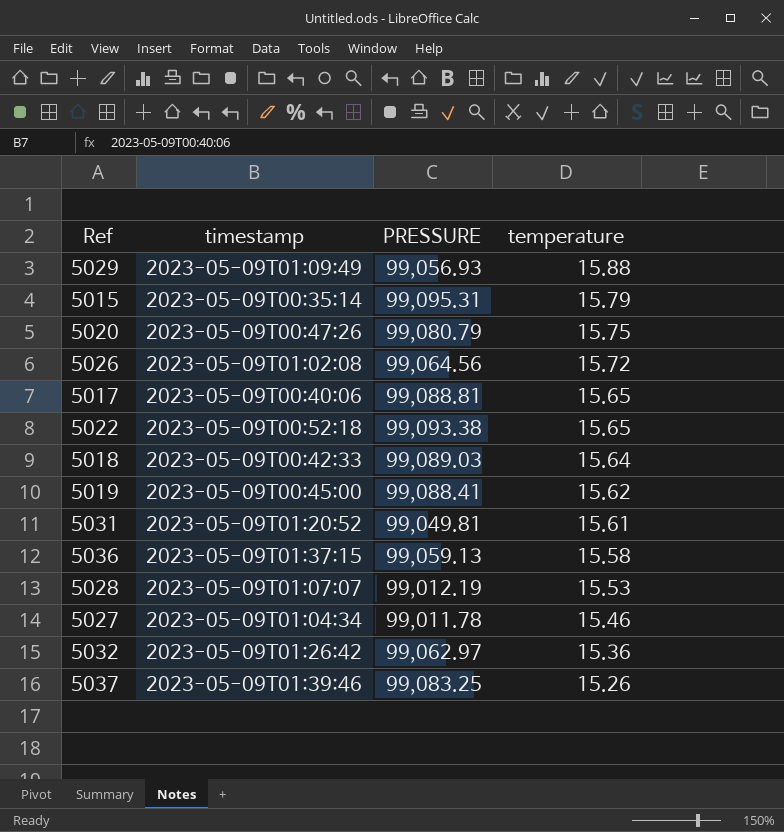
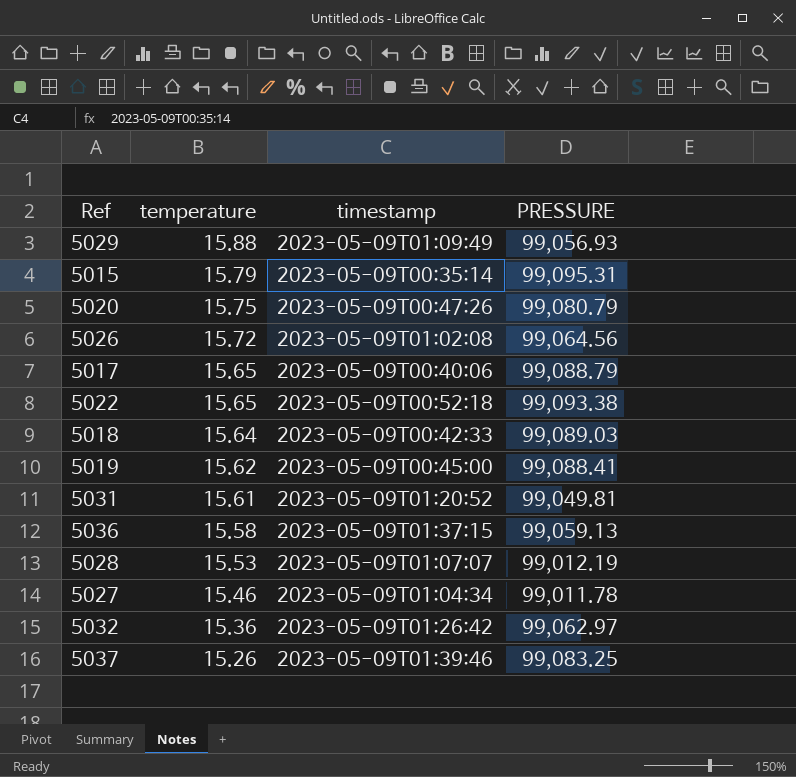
column temperature | position: 4 -> 2
5017 | PRESSURE: 99,088.81 -> 99,088.79

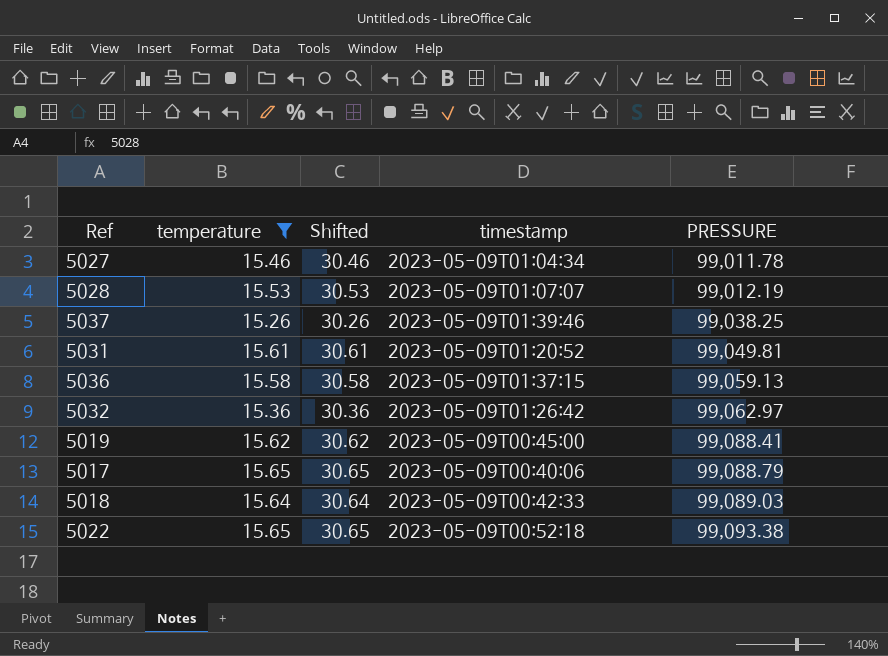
filter: none -> temperature <= 15.65
row order: temperature descending -> PRESSURE ascending
column Shifted | formula: none -> [temperature] + 15
5037 | PRESSURE: 99,083.25 -> 99,038.25

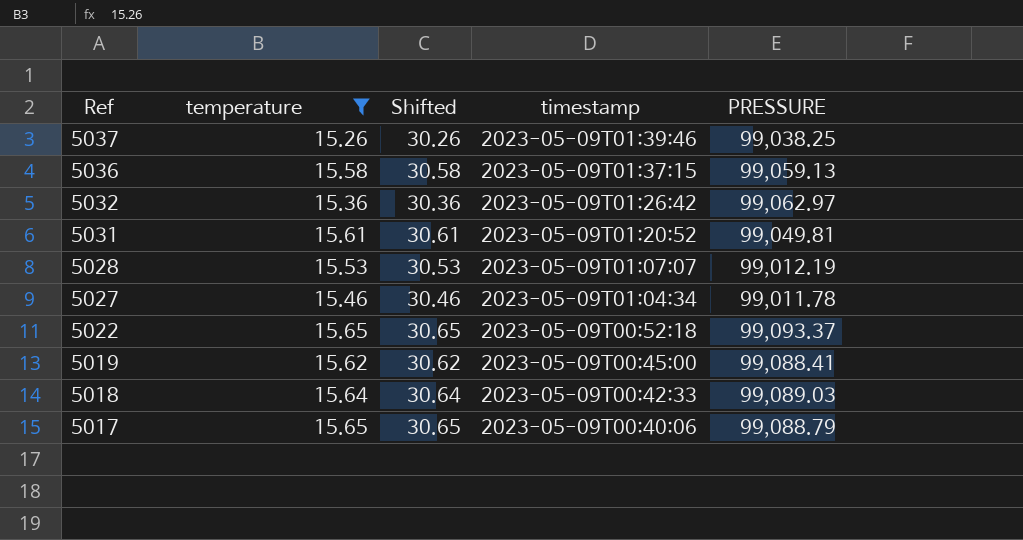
row order: PRESSURE ascending -> Ref descending
5022 | PRESSURE: 99,093.38 -> 99,093.37

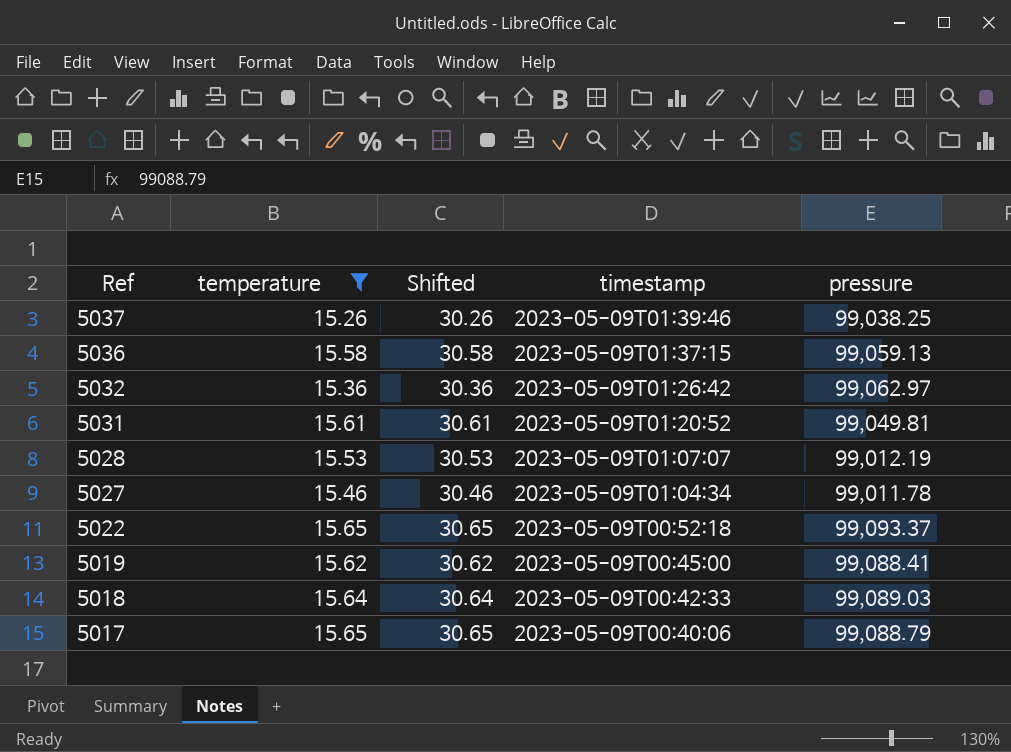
column name: PRESSURE -> pressure

